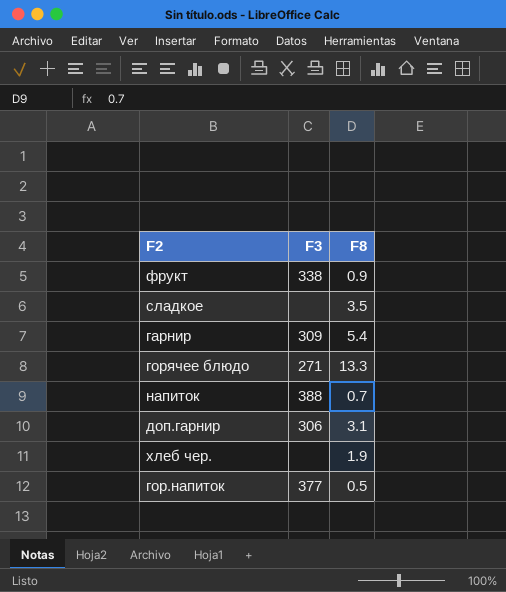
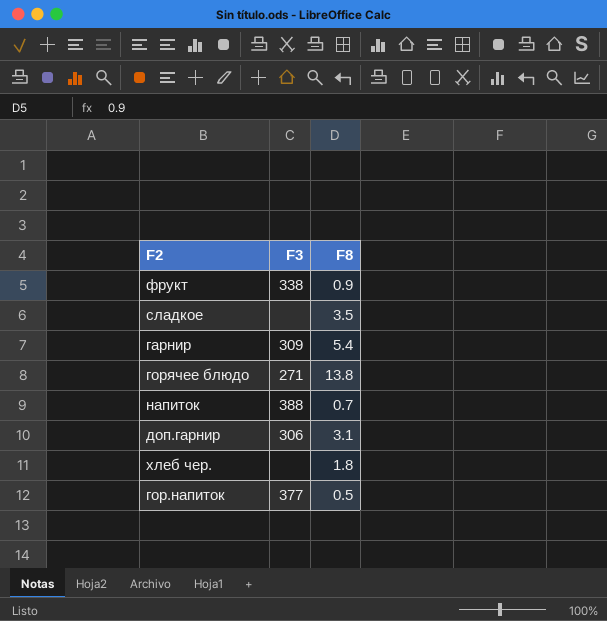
горячее блюдо | F8: 13.3 -> 13.8
хлеб чер. | F8: 1.9 -> 1.8

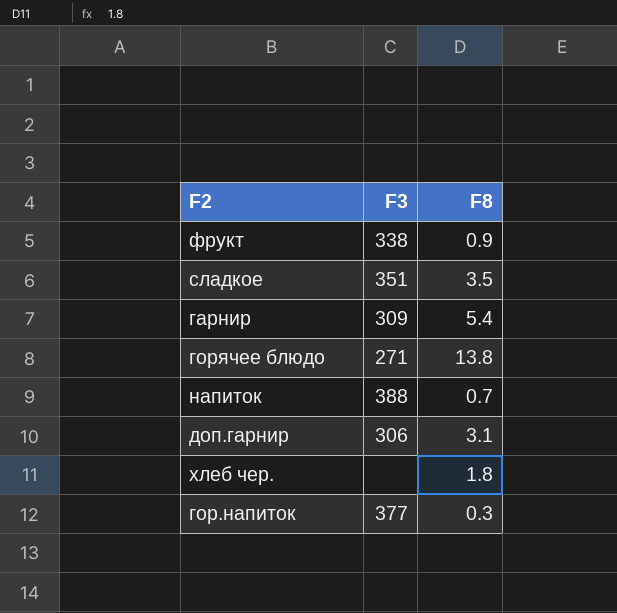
сладкое | F3: none -> 351
гор.напиток | F8: 0.5 -> 0.3

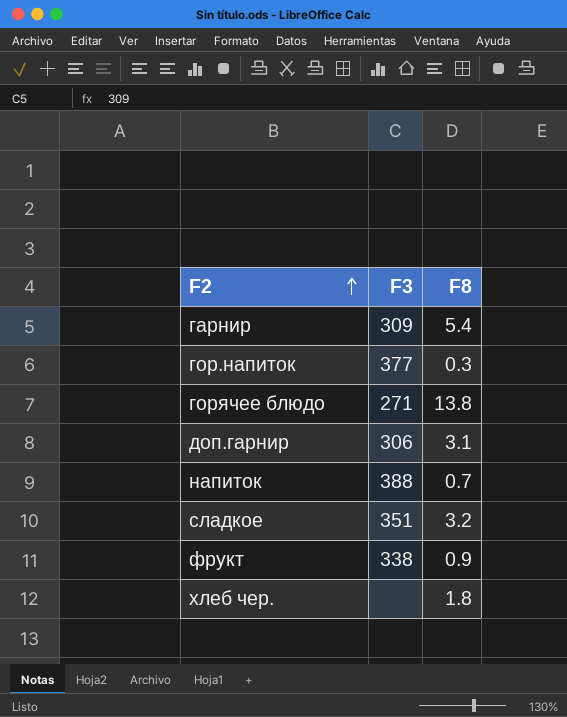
row order: none -> F2 ascending
сладкое | F8: 3.5 -> 3.2

